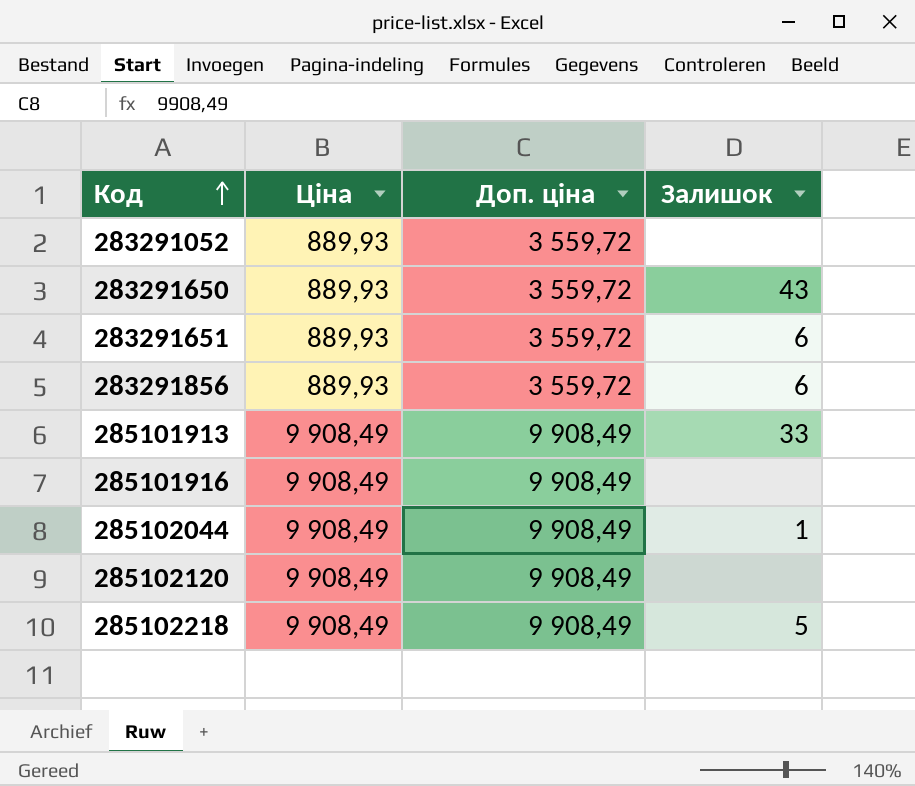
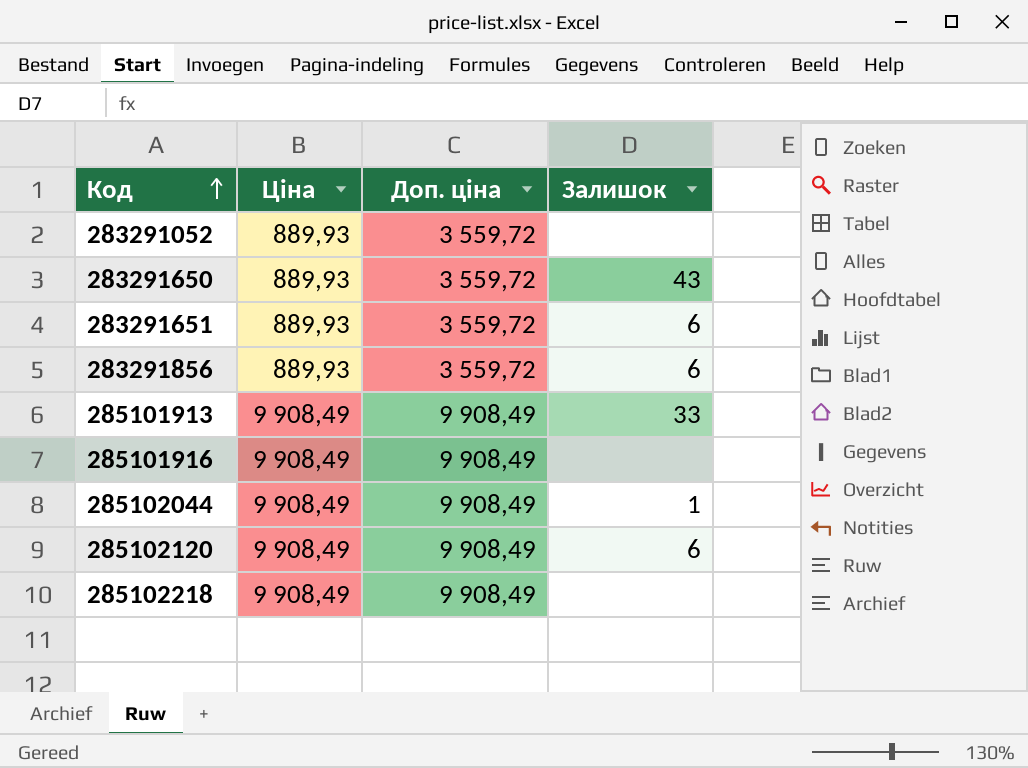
285102120 | Залишок: none -> 6
285102218 | Залишок: 5 -> none

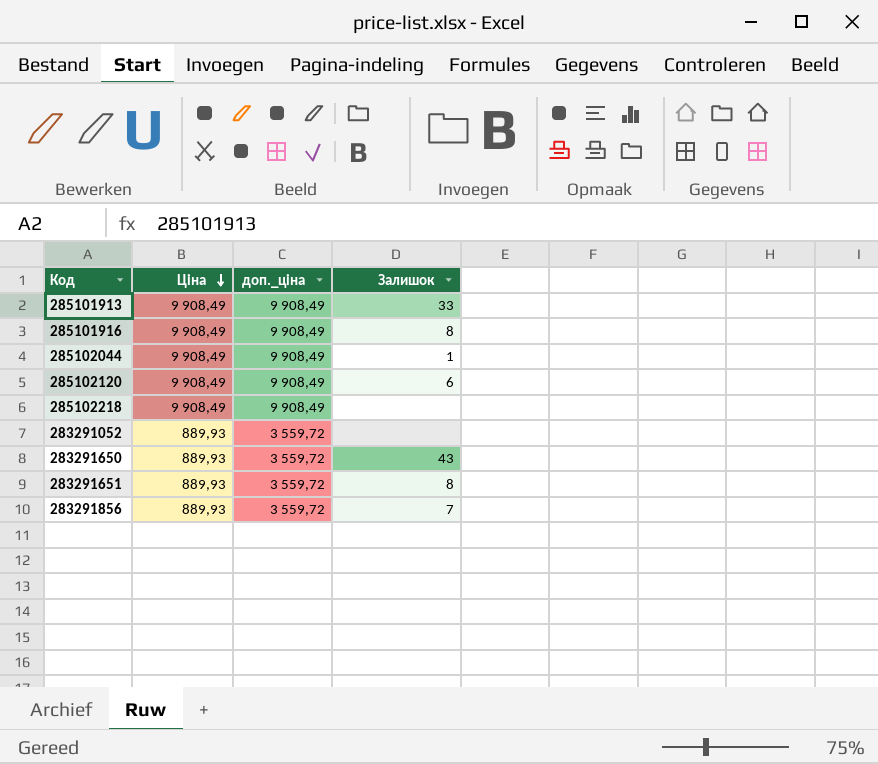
row order: Код ascending -> Ціна descending
column name: Доп. ціна -> доп._ціна
285101916 | Залишок: none -> 8
283291651 | Залишок: 6 -> 8
283291856 | Залишок: 6 -> 7

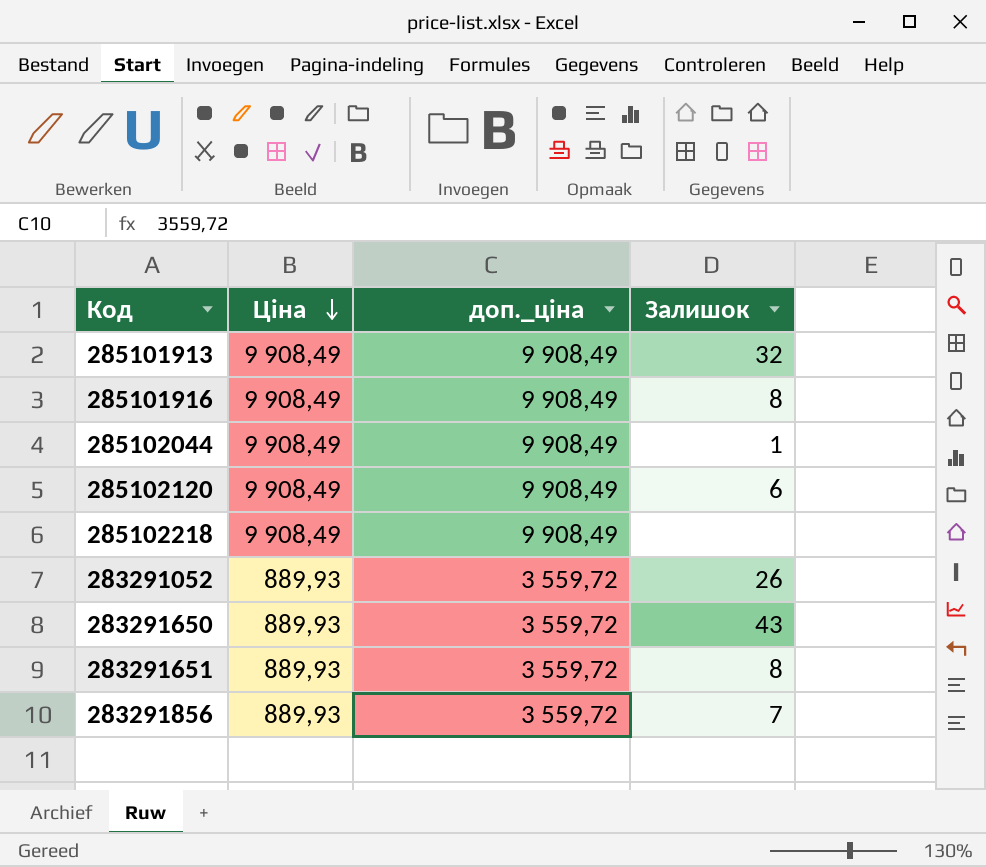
285101913 | Залишок: 33 -> 32
283291052 | Залишок: none -> 26

